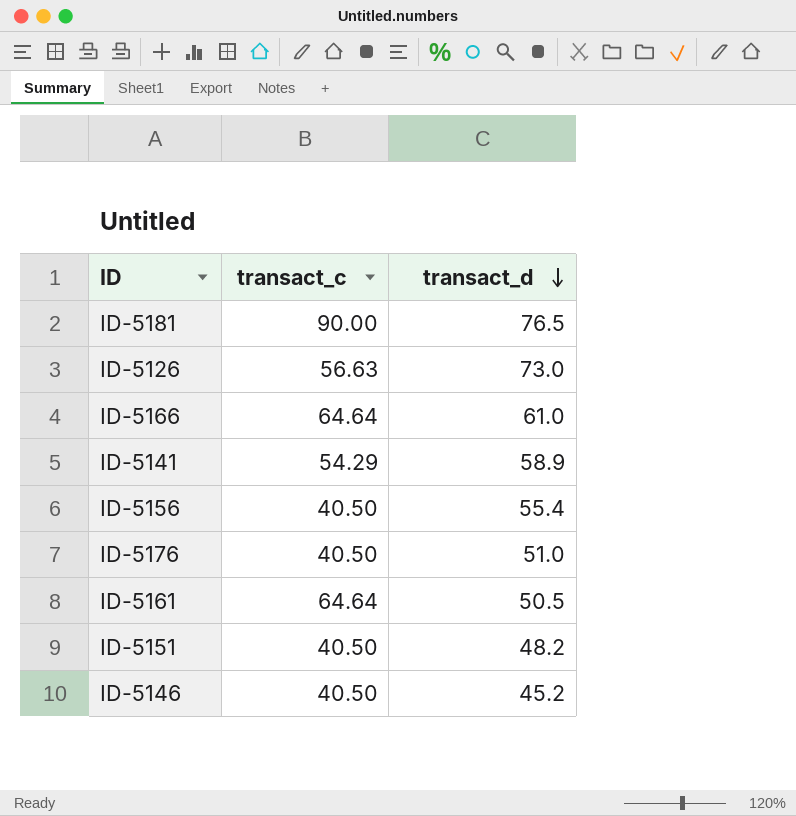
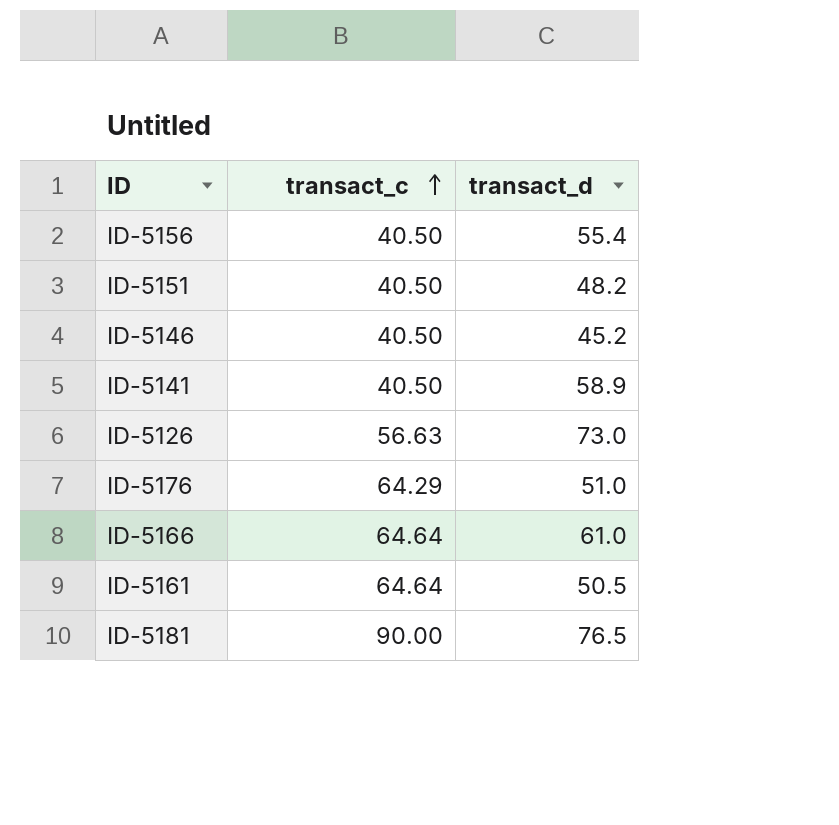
row order: transact_d descending -> transact_c ascending
ID-5141 | transact_c: 54.29 -> 40.50
ID-5176 | transact_c: 40.50 -> 64.29

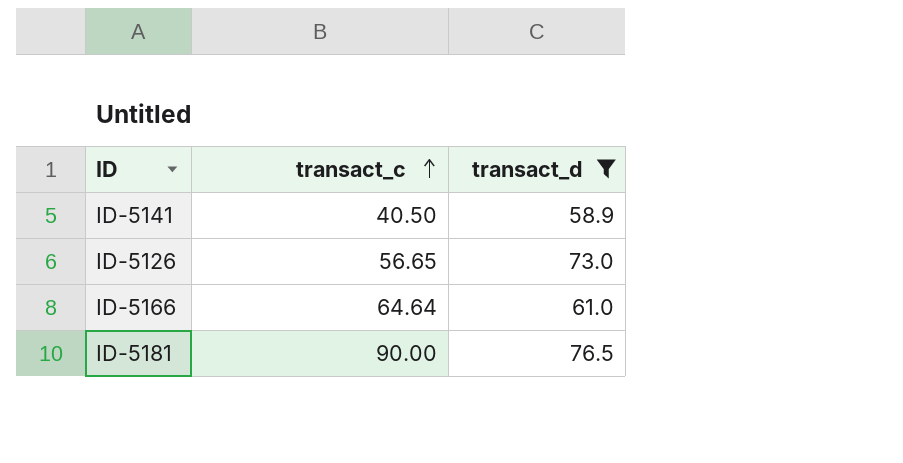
filter: none -> transact_d >= 58.9
ID-5126 | transact_c: 56.63 -> 56.65

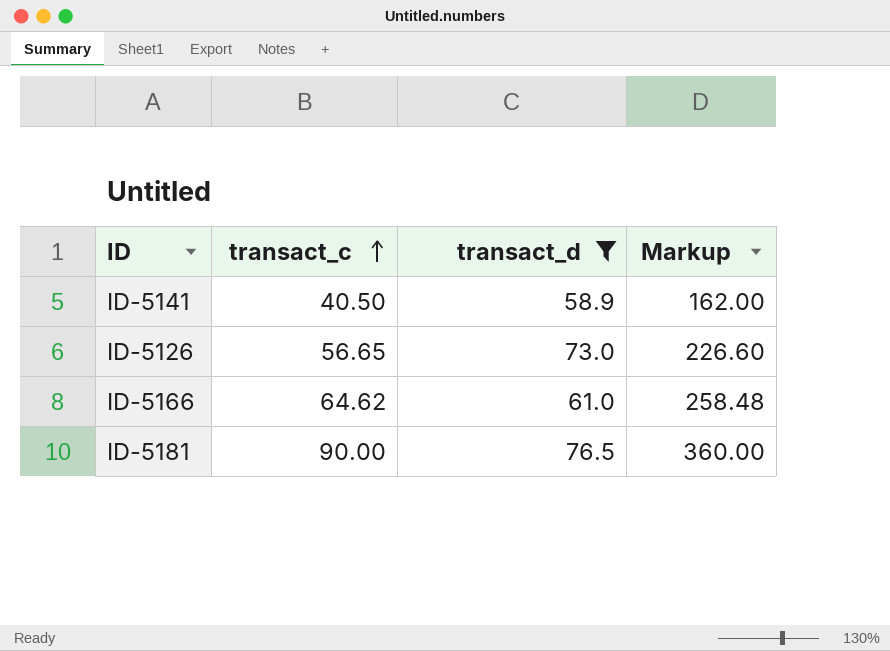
column Markup | formula: none -> [transact_c] * 4
ID-5166 | transact_c: 64.64 -> 64.62

